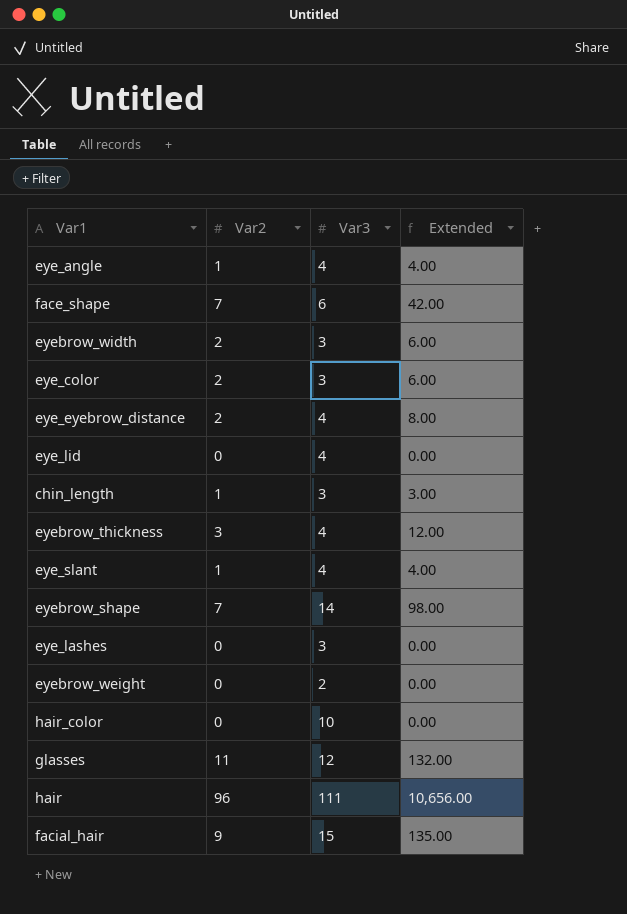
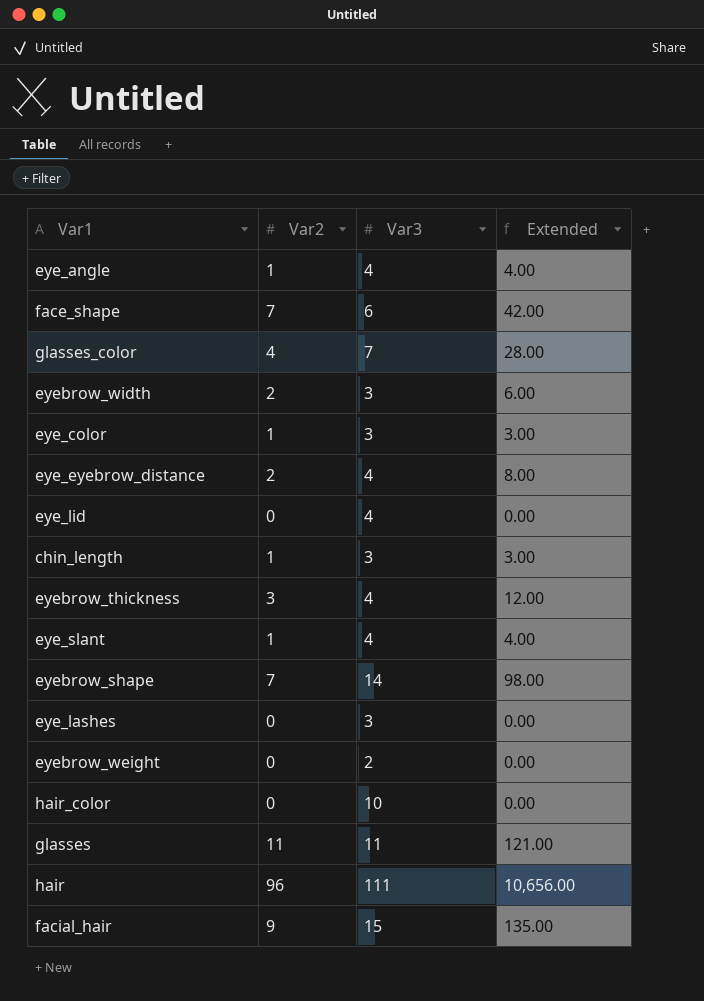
row glasses_color: none -> 4 | 7 | 28.00
eye_color | Var2: 2 -> 1
eye_color | Extended: 6.00 -> 3.00
glasses | Var3: 12 -> 11
glasses | Extended: 132.00 -> 121.00

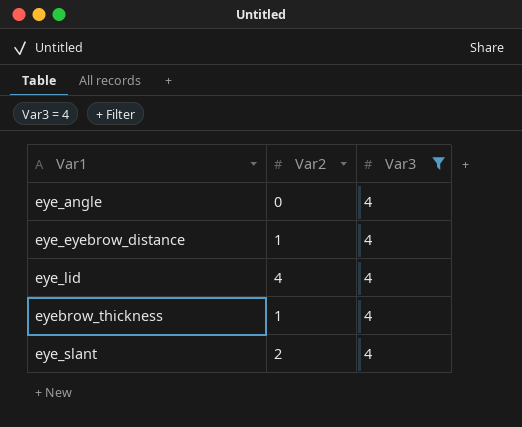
filter: none -> Var3 = 4
column Extended | formula: [Var2] * [Var3] -> none
eye_angle | Var2: 1 -> 0
eye_eyebrow_distance | Var2: 2 -> 1
eye_lid | Var2: 0 -> 4
eyebrow_thickness | Var2: 3 -> 1
eye_slant | Var2: 1 -> 2

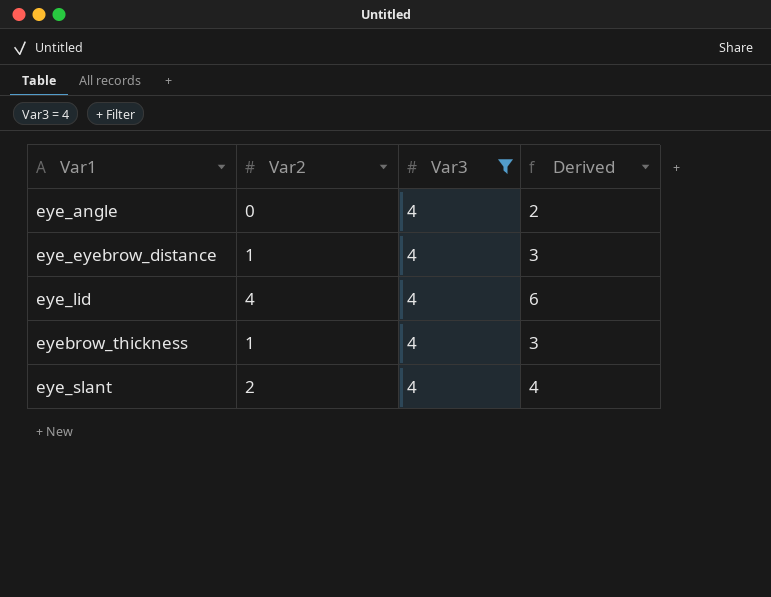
column Derived | formula: none -> [Var2] + 2

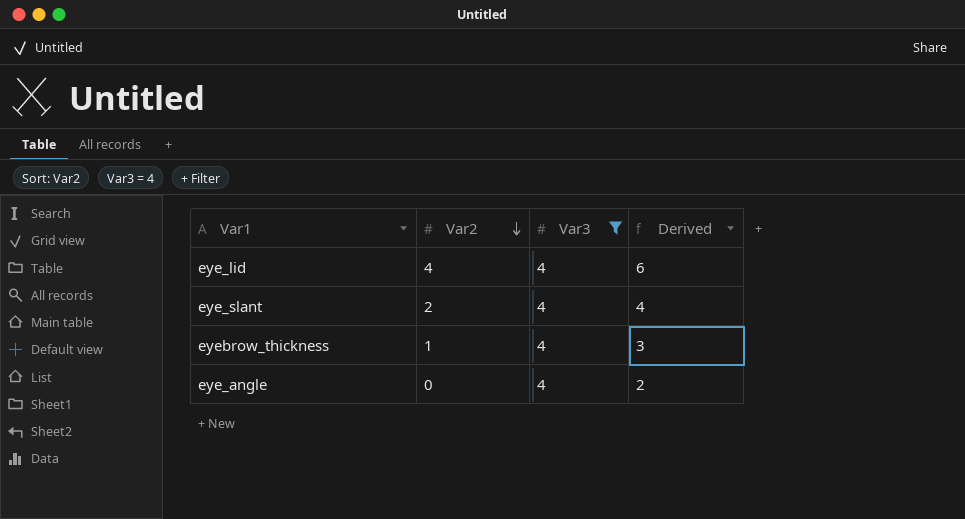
row order: none -> Var2 descending
row eye_eyebrow_distance: 1 | 4 | 3 -> none

